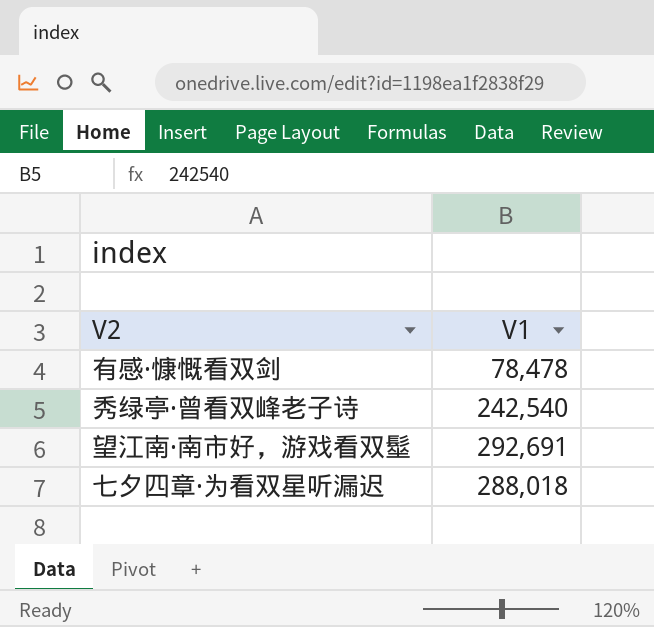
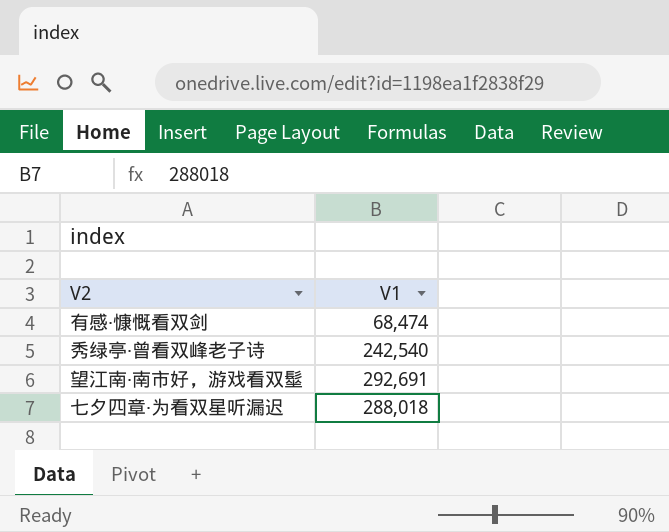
有感·慷慨看双剑 | V1: 78,478 -> 68,474

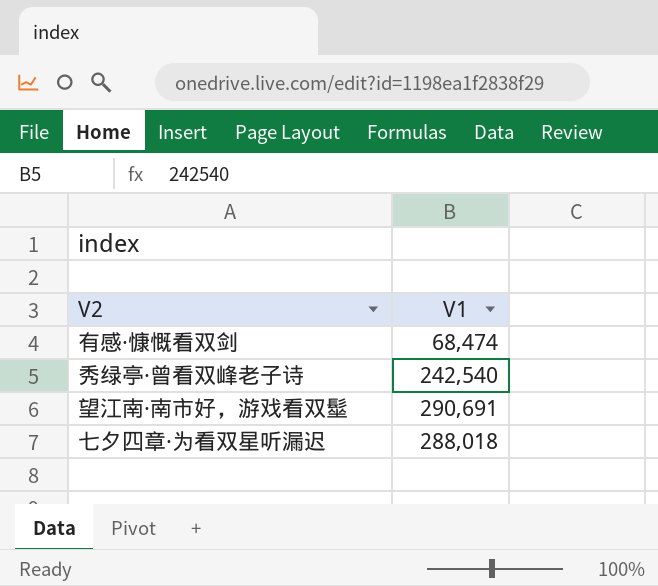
望江南·南市好，游戏看双髽 | V1: 292,691 -> 290,691

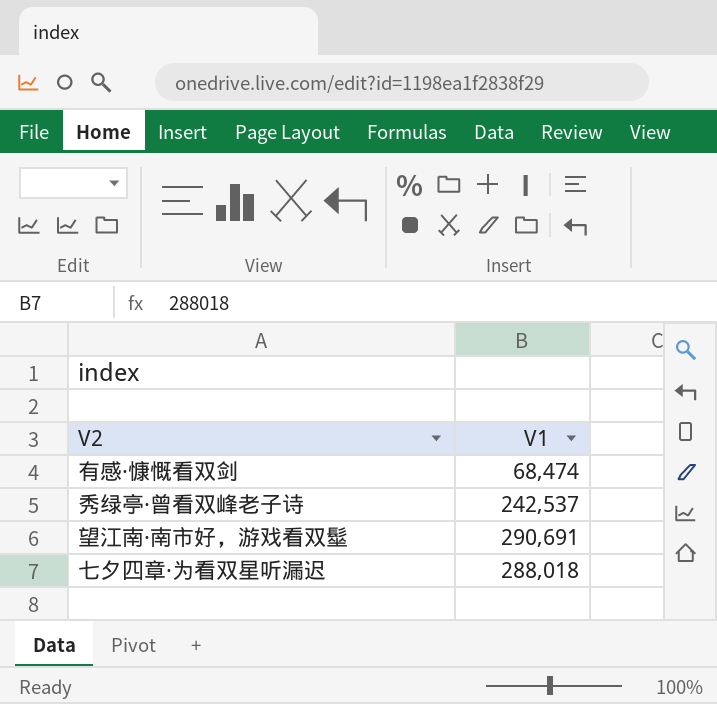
秀绿亭·曾看双峰老子诗 | V1: 242,540 -> 242,537

